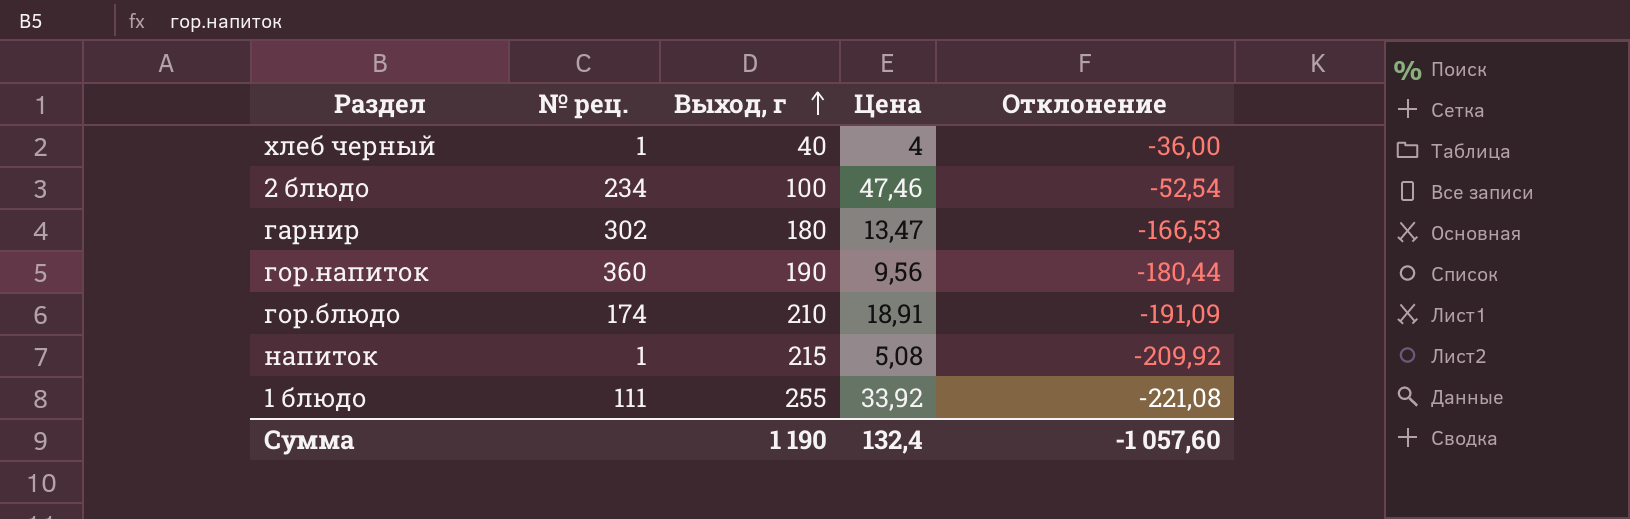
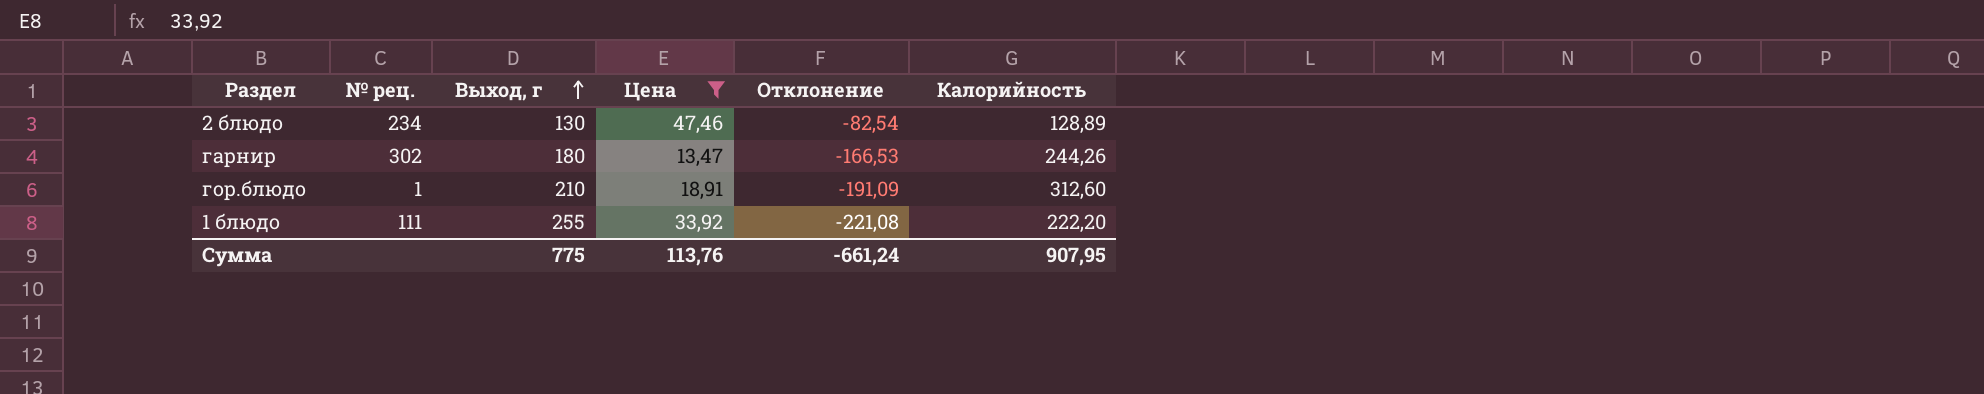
filter: none -> Цена >= 13,47
column Калорийность | position: none -> 6
2 блюдо | Выход, г: 100 -> 130
2 блюдо | Отклонение: -52,54 -> -82,54
гор.блюдо | № рец.: 174 -> 1
Сумма | Выход, г: 1 190 -> 775
Сумма | Цена: 132,4 -> 113,76
Сумма | Отклонение: -1 057,60 -> -661,24

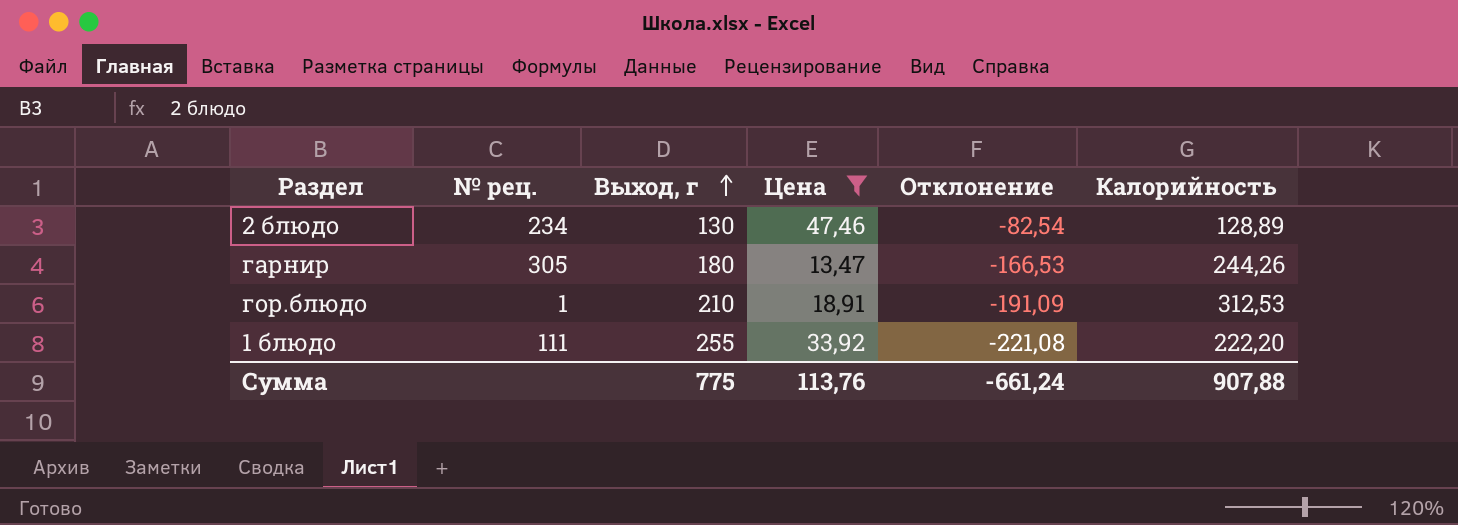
гарнир | № рец.: 302 -> 305
гор.блюдо | Калорийность: 312,60 -> 312,53
Сумма | Калорийность: 907,95 -> 907,88

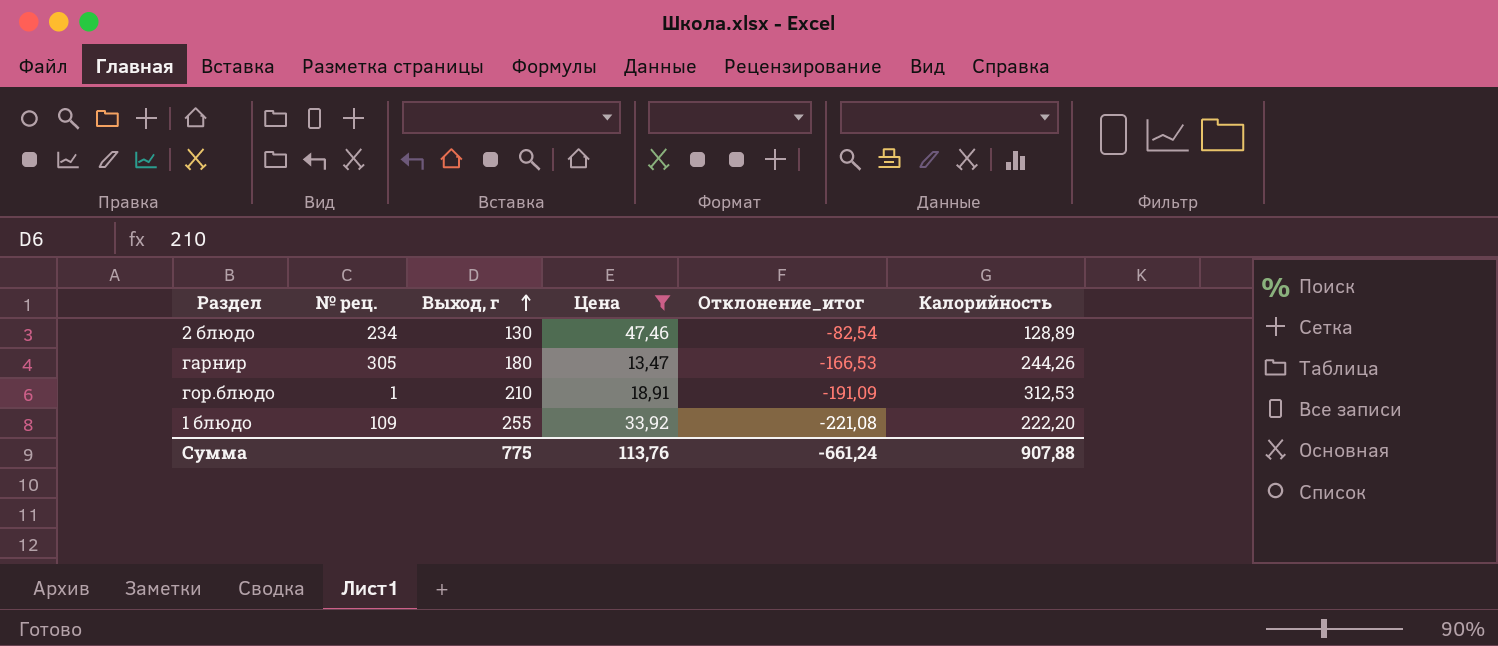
column name: Отклонение -> Отклонение_итог
1 блюдо | № рец.: 111 -> 109

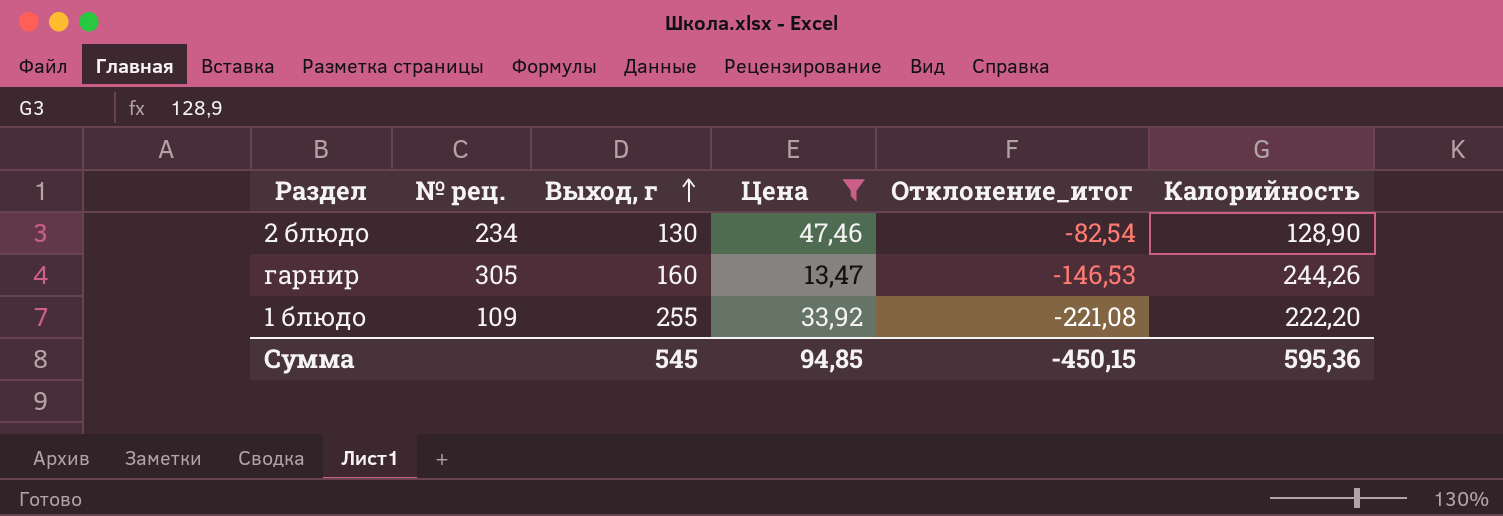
row гор.блюдо: 1 | 210 | 18,91 | -191,09 | 312,53 -> none
2 блюдо | Калорийность: 128,89 -> 128,90
гарнир | Выход, г: 180 -> 160
гарнир | Отклонение_итог: -166,53 -> -146,53
Сумма | Выход, г: 775 -> 545
Сумма | Цена: 113,76 -> 94,85
Сумма | Отклонение_итог: -661,24 -> -450,15
Сумма | Калорийность: 907,88 -> 595,36

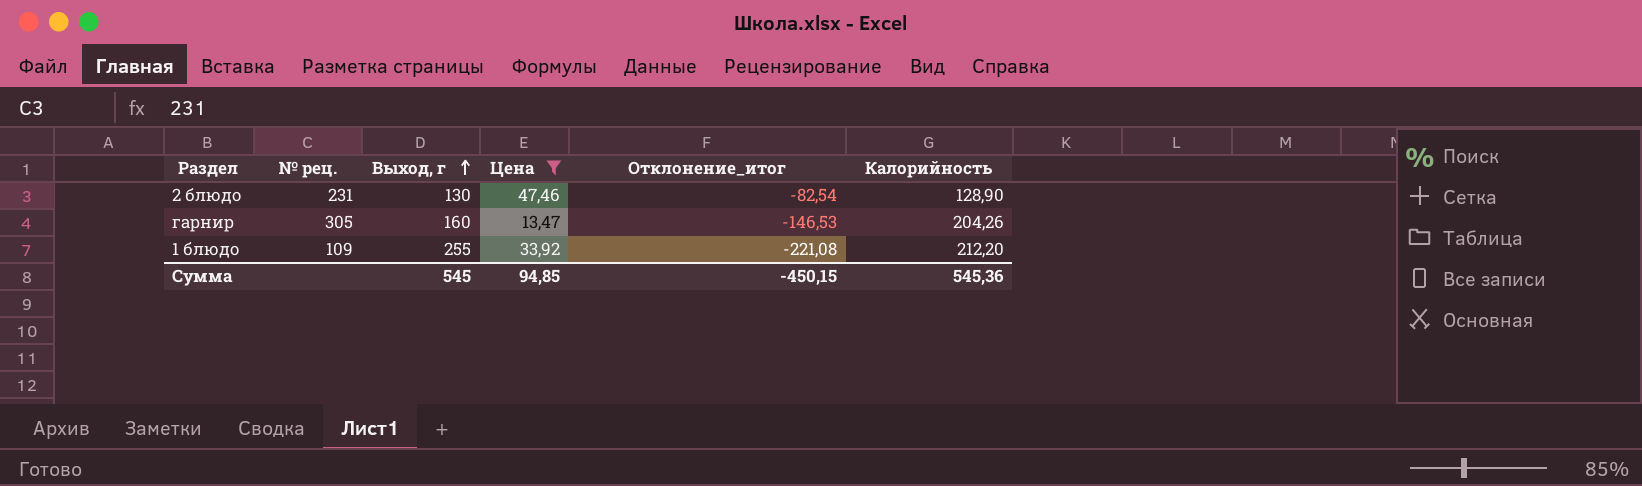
2 блюдо | № рец.: 234 -> 231
гарнир | Калорийность: 244,26 -> 204,26
1 блюдо | Калорийность: 222,20 -> 212,20
Сумма | Калорийность: 595,36 -> 545,36

